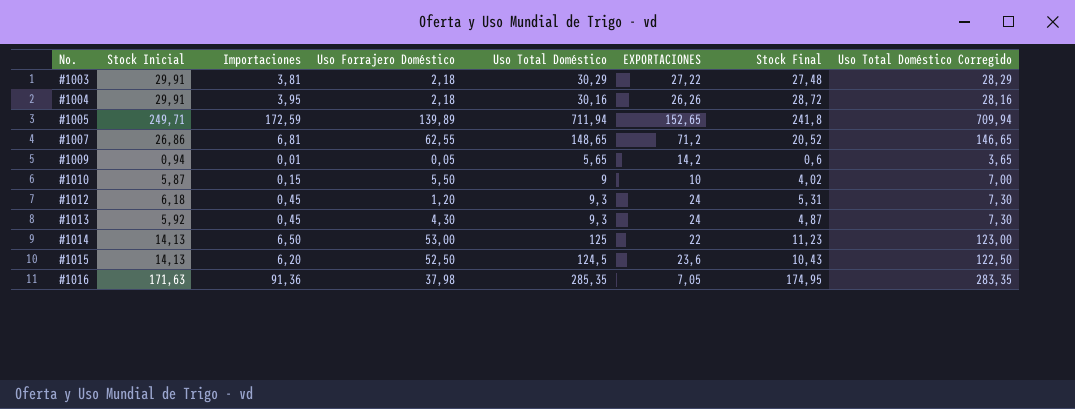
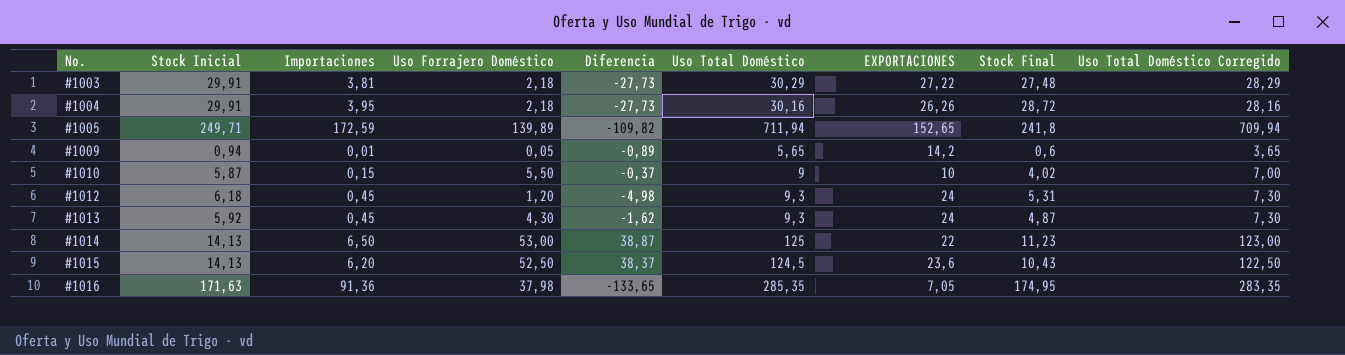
column Diferencia | formula: none -> [Uso Forrajero Doméstico] - [Stock Inicial]
row #1007: 26,86 | 6,81 | 62,55 | 148,65 | 71,2 | 20,52 | 146,65 -> none

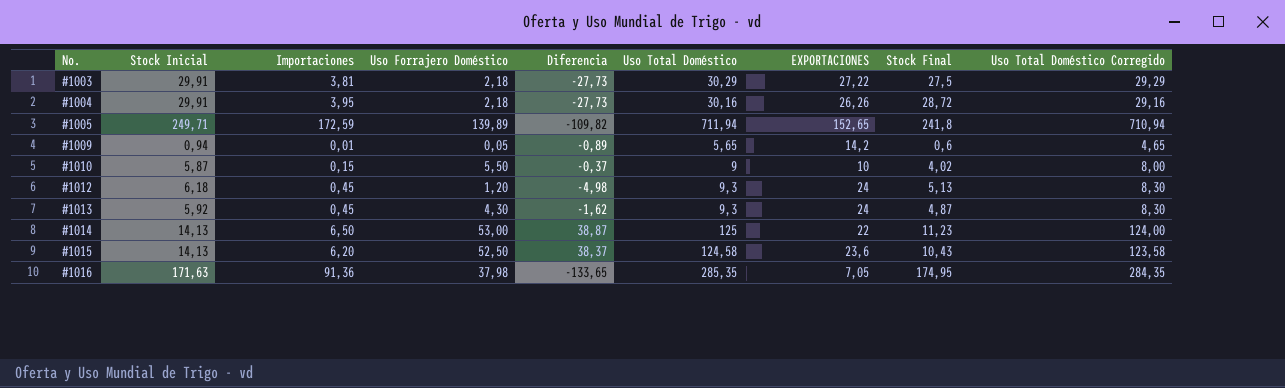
column Uso Total Doméstico Corregido | formula: [Uso Total Doméstico] - 2 -> [Uso Total Doméstico] - 1
#1003 | Stock Final: 27,48 -> 27,5
#1012 | Stock Final: 5,31 -> 5,13
#1015 | Uso Total Doméstico: 124,5 -> 124,58

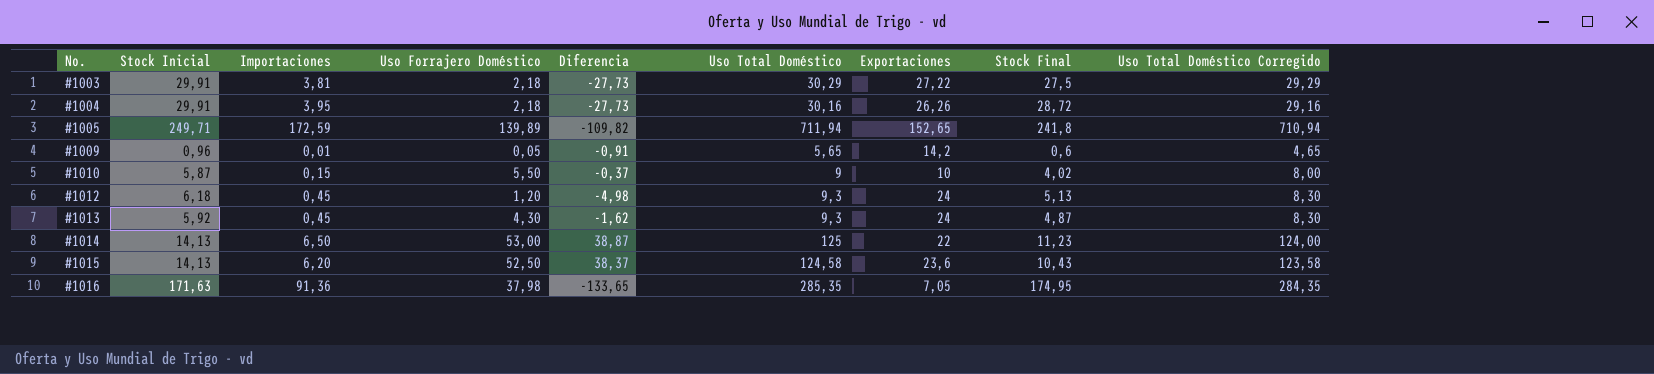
column name: EXPORTACIONES -> Exportaciones
#1009 | Stock Inicial: 0,94 -> 0,96
#1009 | Diferencia: -0,89 -> -0,91

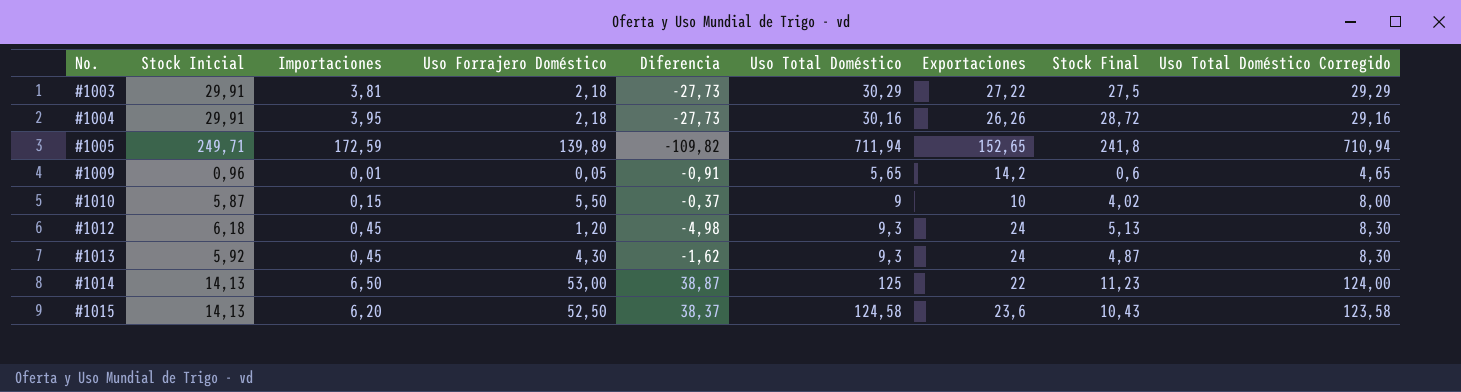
row #1016: 171,63 | 91,36 | 37,98 | -133,65 | 285,35 | 7,05 | 174,95 | 284,35 -> none

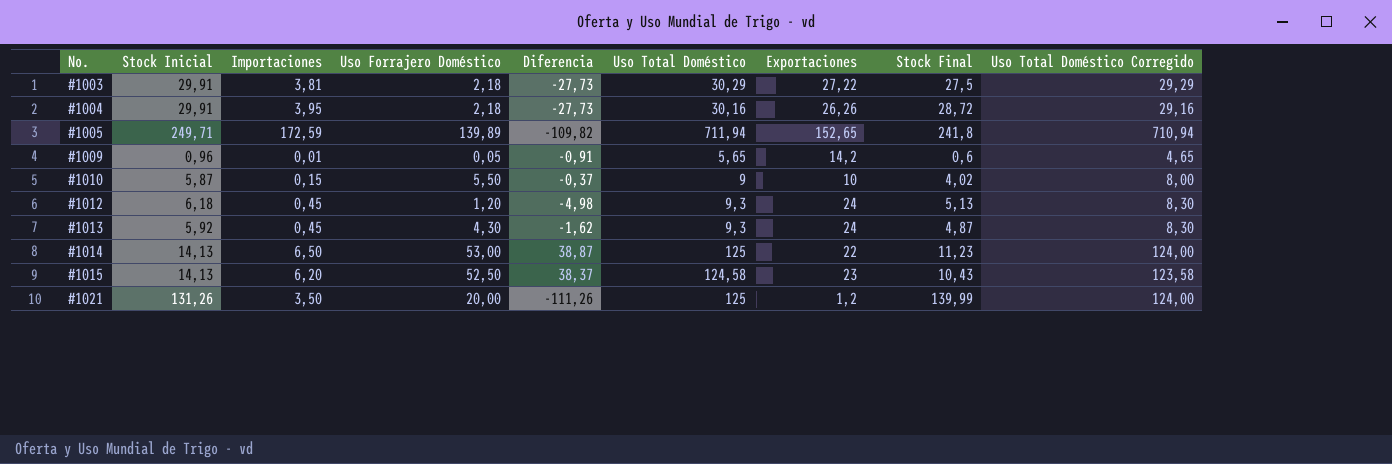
#1015 | Exportaciones: 23,6 -> 23
row #1021: none -> 131,26 | 3,50 | 20,00 | -111,26 | 125 | 1,2 | 139,99 | 124,00

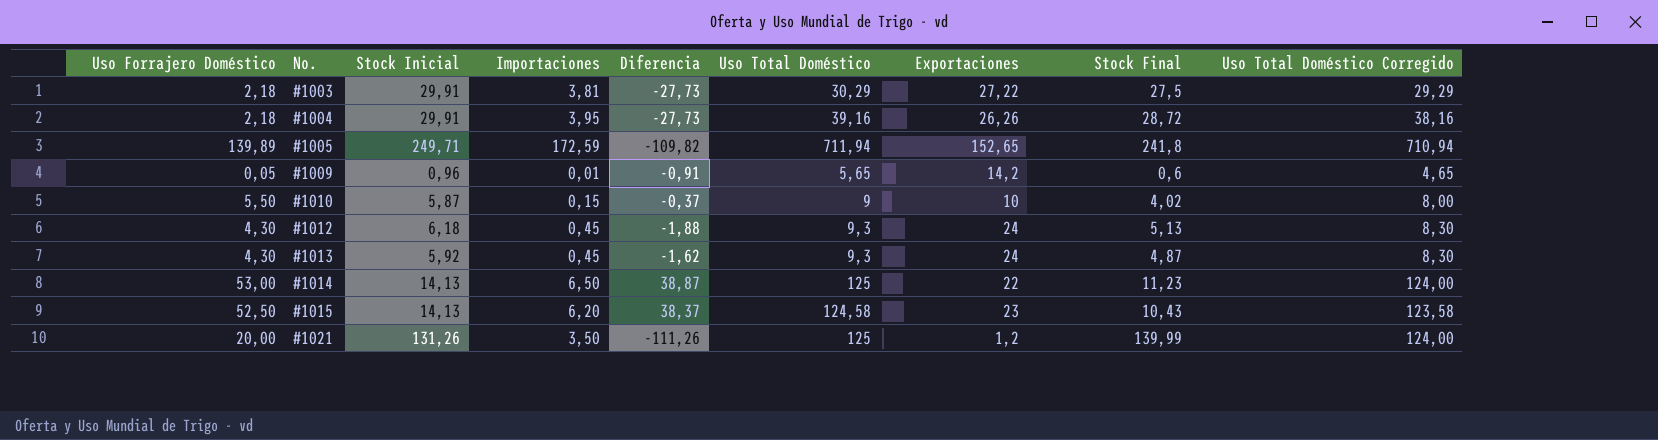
column Uso Forrajero Doméstico | position: 4 -> 1
#1004 | Uso Total Doméstico: 30,16 -> 39,16
#1004 | Uso Total Doméstico Corregido: 29,16 -> 38,16
#1012 | Uso Forrajero Doméstico: 1,20 -> 4,30
#1012 | Diferencia: -4,98 -> -1,88

